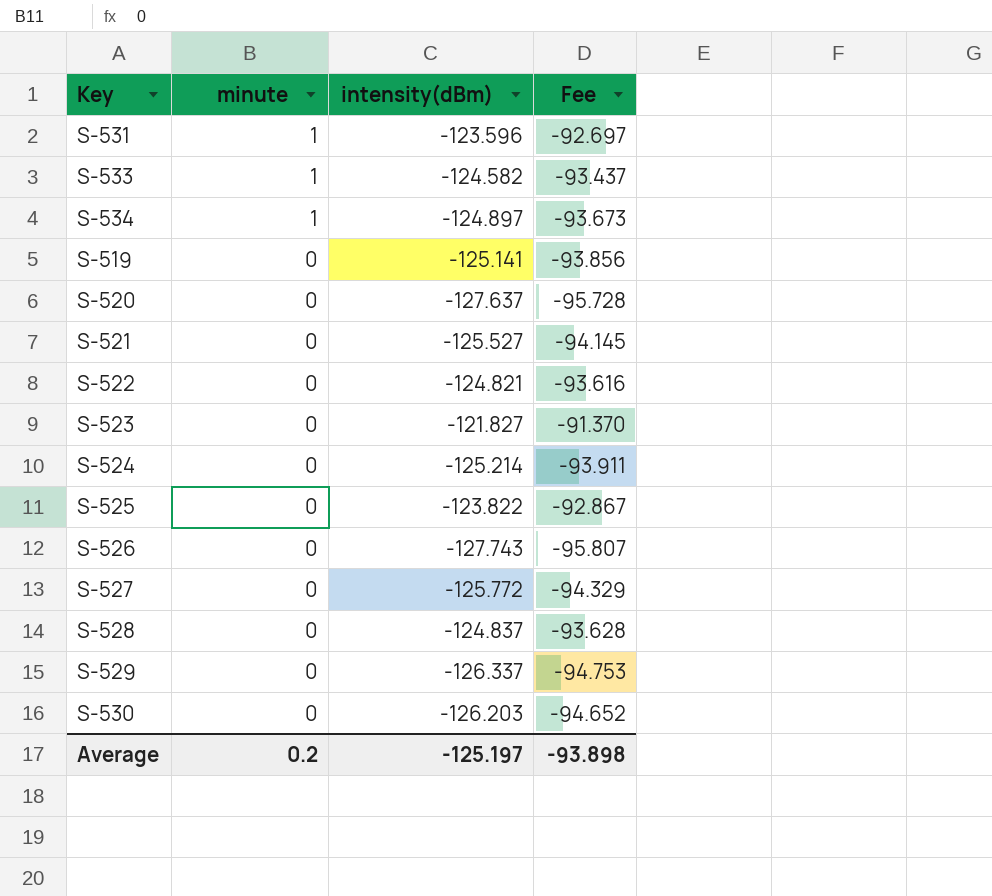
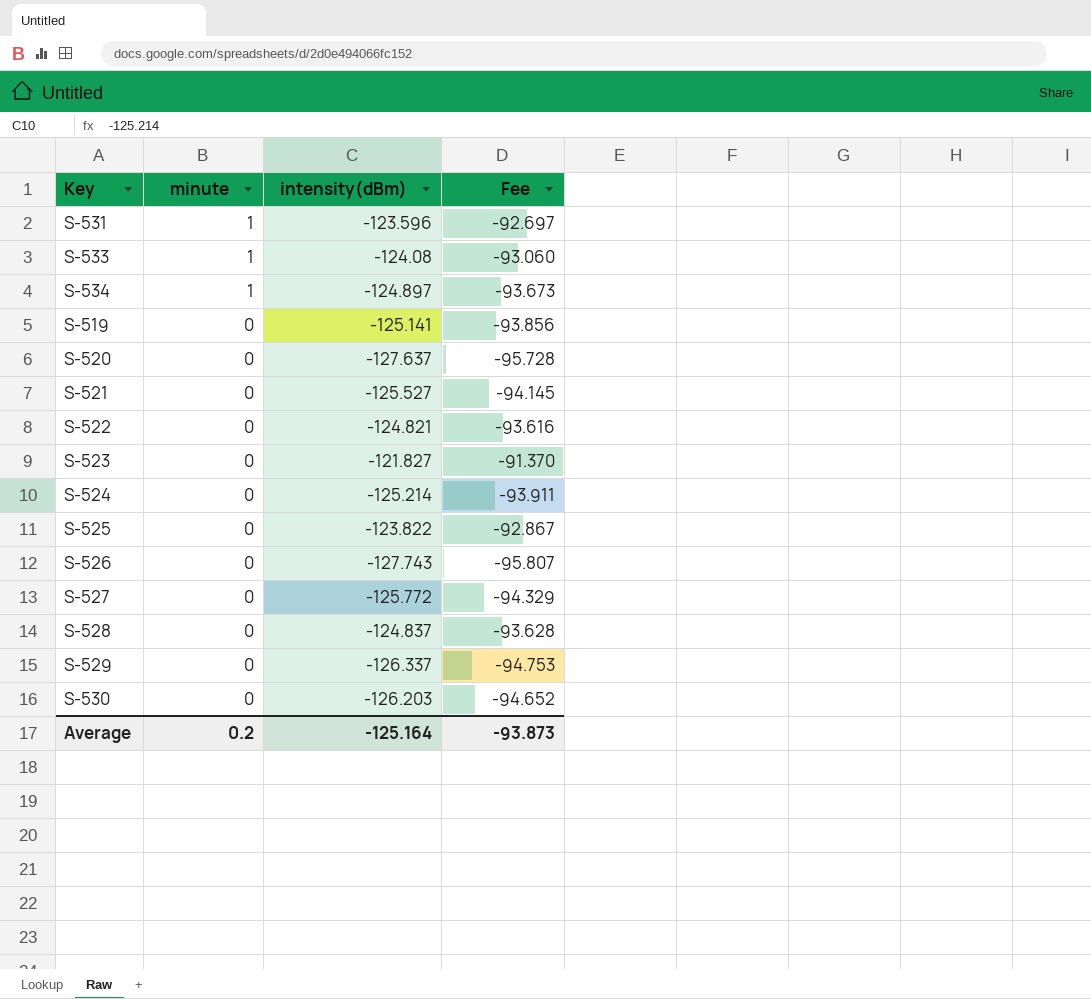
S-533 | intensity(dBm): -124.582 -> -124.08
S-533 | Fee: -93.437 -> -93.060
Average | intensity(dBm): -125.197 -> -125.164
Average | Fee: -93.898 -> -93.873

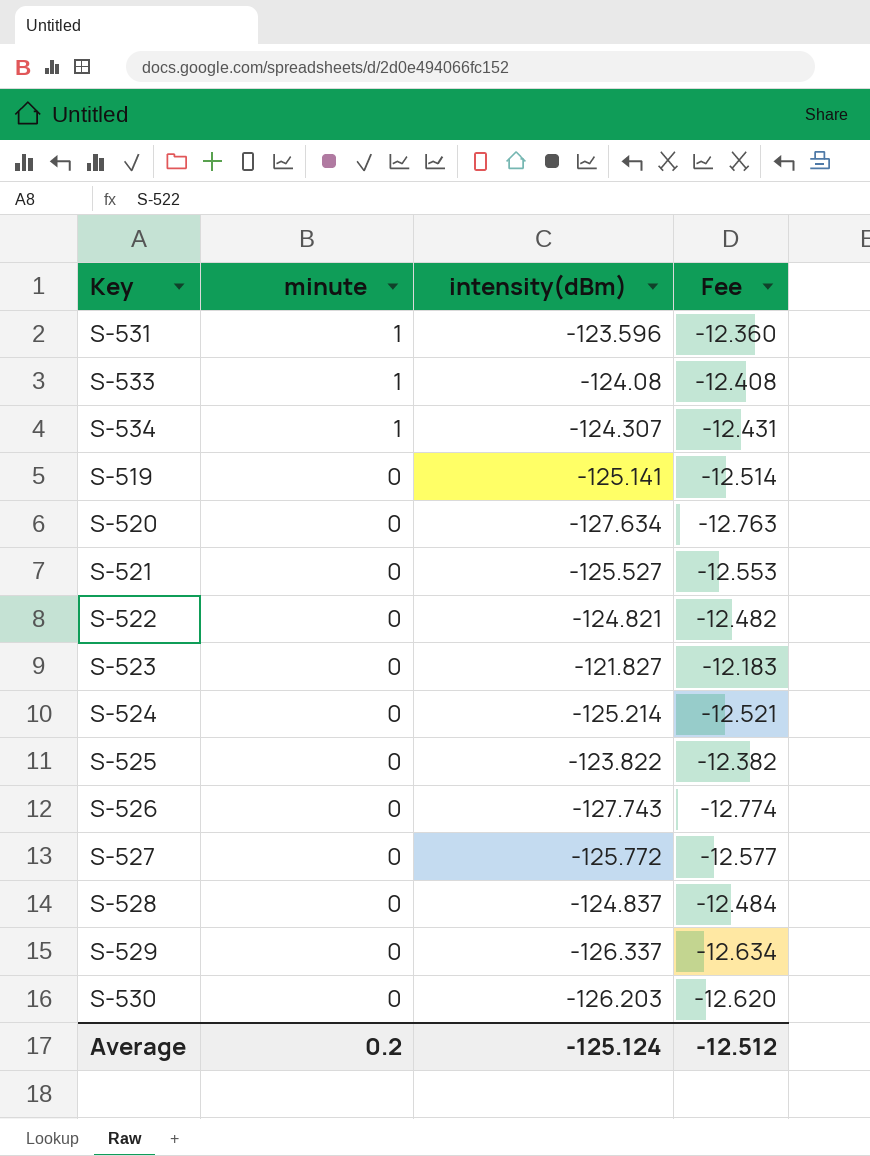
column Fee | formula: [intensity(dBm)] * 0.75 -> [intensity(dBm)] * 0.1
S-534 | intensity(dBm): -124.897 -> -124.307
S-520 | intensity(dBm): -127.637 -> -127.634
Average | intensity(dBm): -125.164 -> -125.124
Average | Fee: -93.873 -> -12.512

